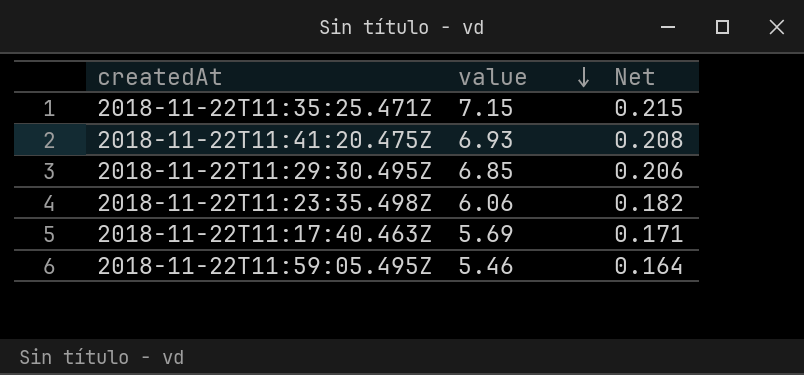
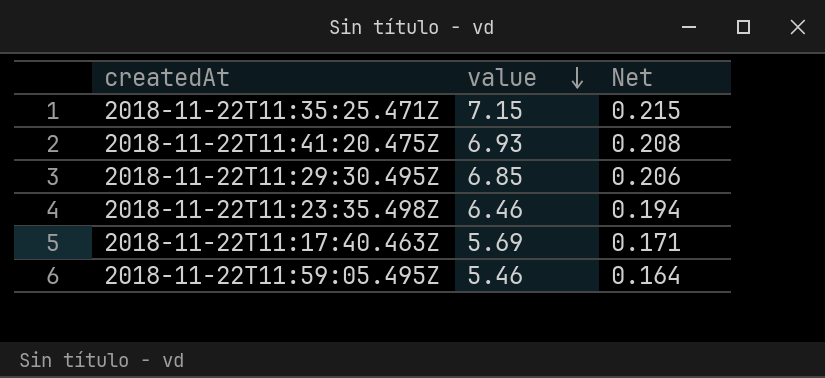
2018-11-22T11:23:35.498Z | value: 6.06 -> 6.46
2018-11-22T11:23:35.498Z | Net: 0.182 -> 0.194

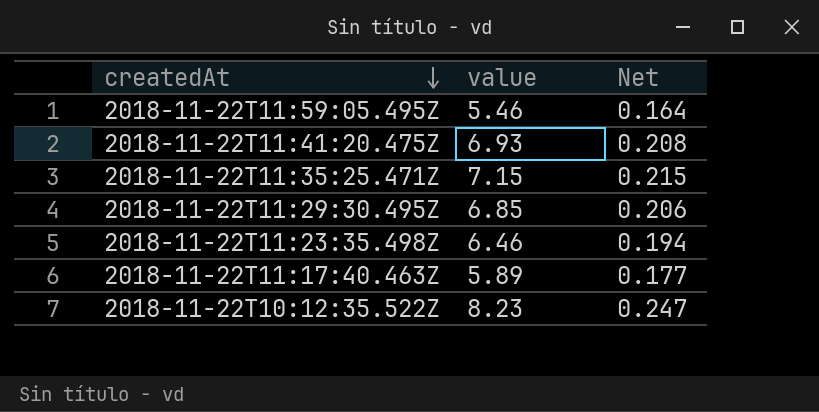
row order: value descending -> createdAt descending
2018-11-22T11:17:40.463Z | value: 5.69 -> 5.89
2018-11-22T11:17:40.463Z | Net: 0.171 -> 0.177
row 2018-11-22T10:12:35.522Z: none -> 8.23 | 0.247

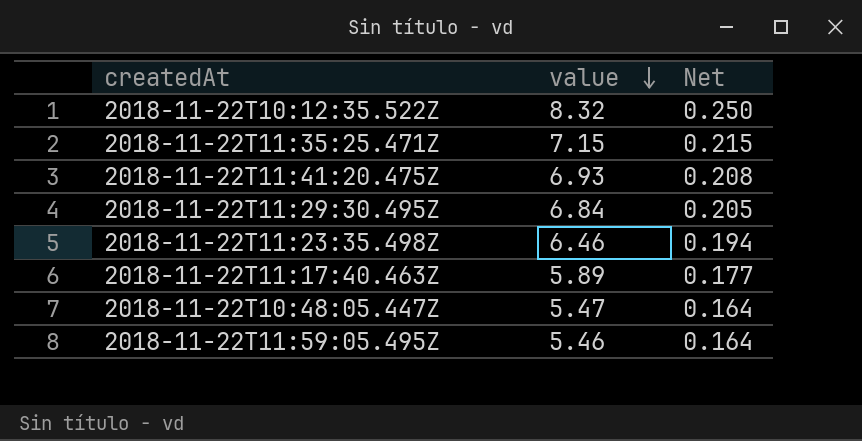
row order: createdAt descending -> value descending
2018-11-22T10:12:35.522Z | value: 8.23 -> 8.32
2018-11-22T10:12:35.522Z | Net: 0.247 -> 0.250
2018-11-22T11:29:30.495Z | value: 6.85 -> 6.84
2018-11-22T11:29:30.495Z | Net: 0.206 -> 0.205
row 2018-11-22T10:48:05.447Z: none -> 5.47 | 0.164

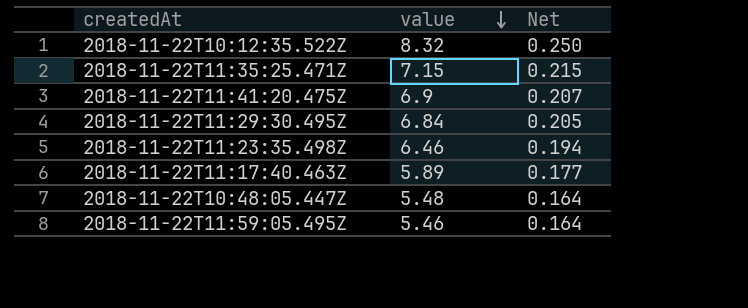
2018-11-22T11:41:20.475Z | value: 6.93 -> 6.9
2018-11-22T11:41:20.475Z | Net: 0.208 -> 0.207
2018-11-22T10:48:05.447Z | value: 5.47 -> 5.48

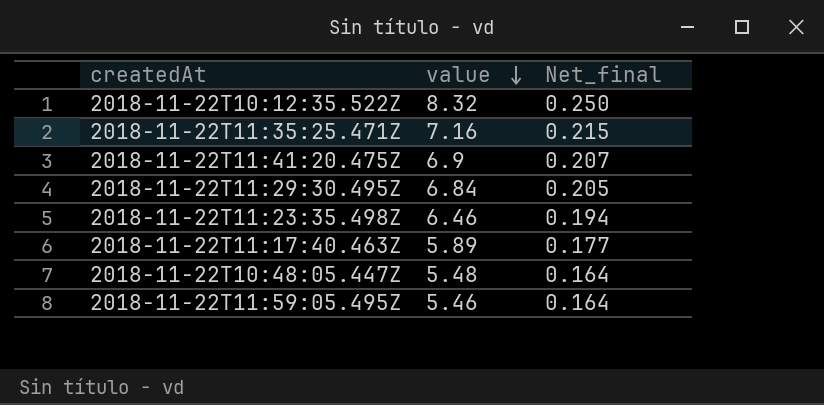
column name: Net -> Net_final
2018-11-22T11:35:25.471Z | value: 7.15 -> 7.16

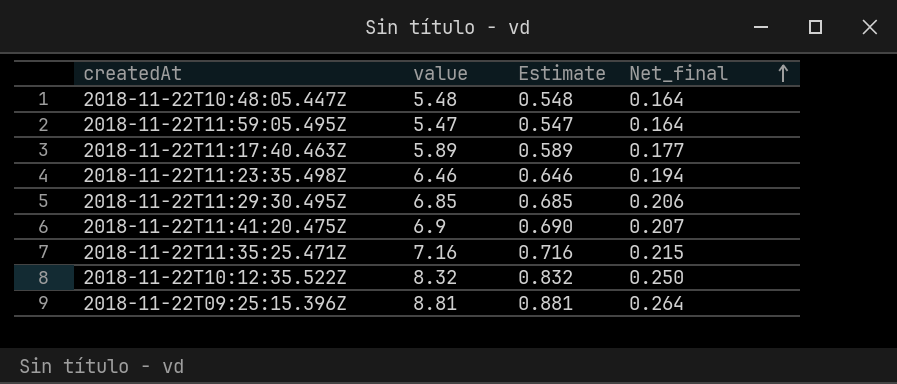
row order: value descending -> Net_final ascending
column Estimate | formula: none -> [value] * 0.1
2018-11-22T11:59:05.495Z | value: 5.46 -> 5.47
2018-11-22T11:29:30.495Z | value: 6.84 -> 6.85
2018-11-22T11:29:30.495Z | Net_final: 0.205 -> 0.206
row 2018-11-22T09:25:15.396Z: none -> 8.81 | 0.881 | 0.264

